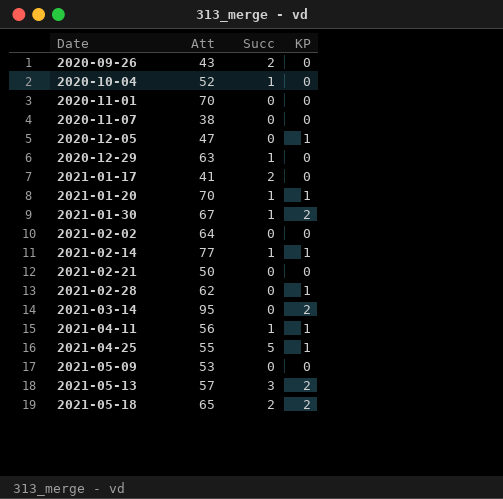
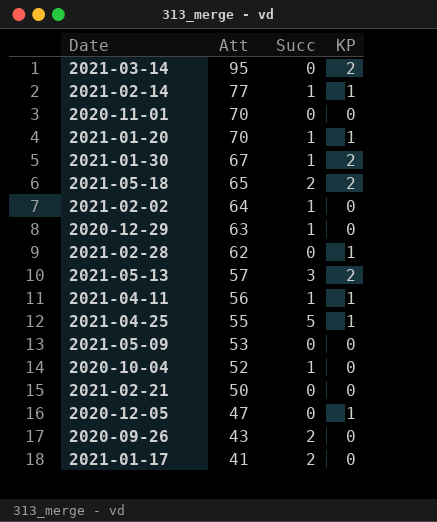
row order: Date ascending -> Att descending
row 2020-11-07: 38 | 0 | 0 -> none
2021-02-02 | Succ: 0 -> 1

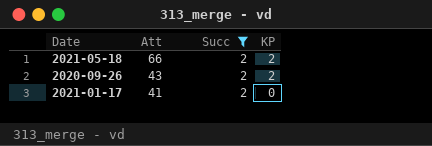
filter: none -> Succ = 2
2021-05-18 | Att: 65 -> 66
2020-09-26 | KP: 0 -> 2

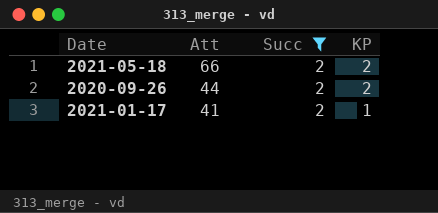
2020-09-26 | Att: 43 -> 44
2021-01-17 | KP: 0 -> 1

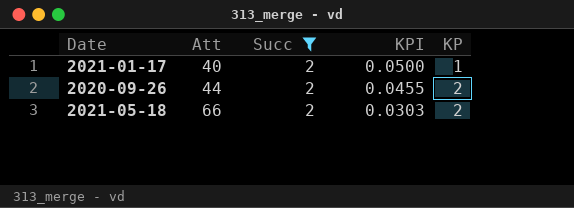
row order: Att descending -> Att ascending
column KPI | formula: none -> [Succ] / [Att]
2021-01-17 | Att: 41 -> 40

